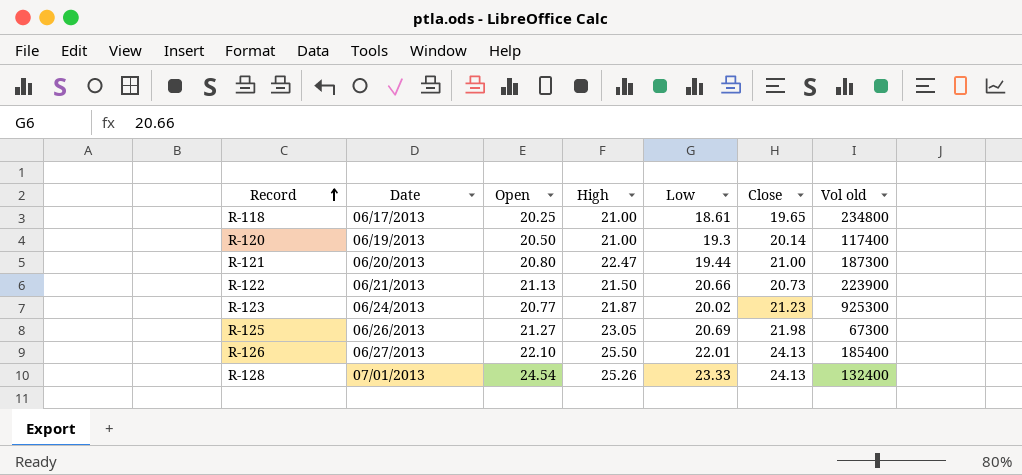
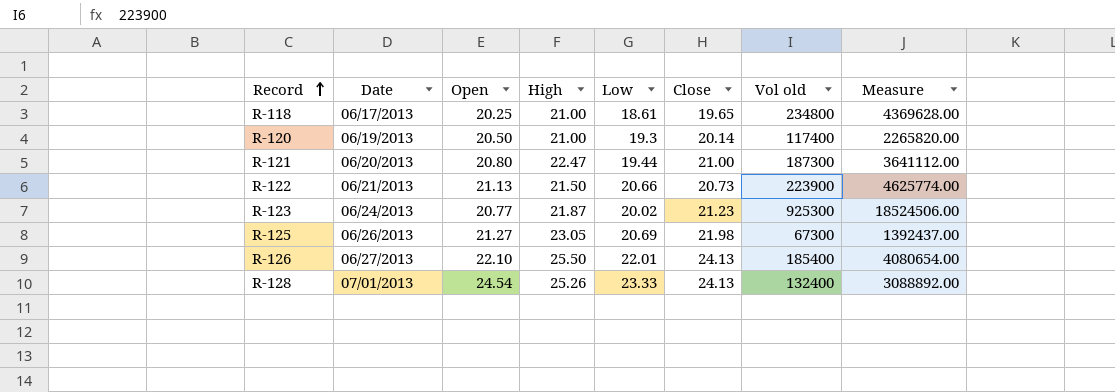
column Measure | formula: none -> [Low] * [Vol old]

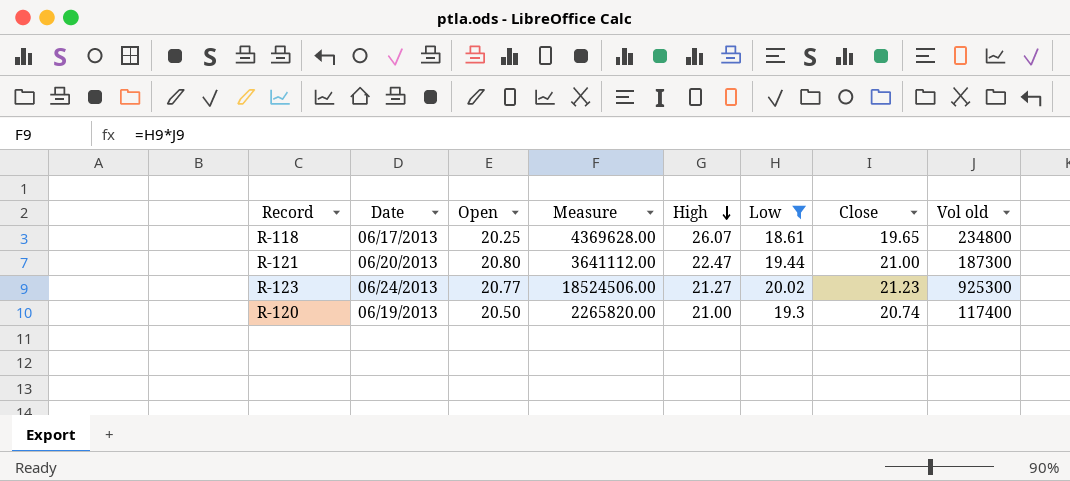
filter: none -> Low <= 20.02
row order: Record ascending -> High descending
column Measure | position: 8 -> 4
R-118 | High: 21.00 -> 26.07
R-123 | High: 21.87 -> 21.27
R-120 | Close: 20.14 -> 20.74

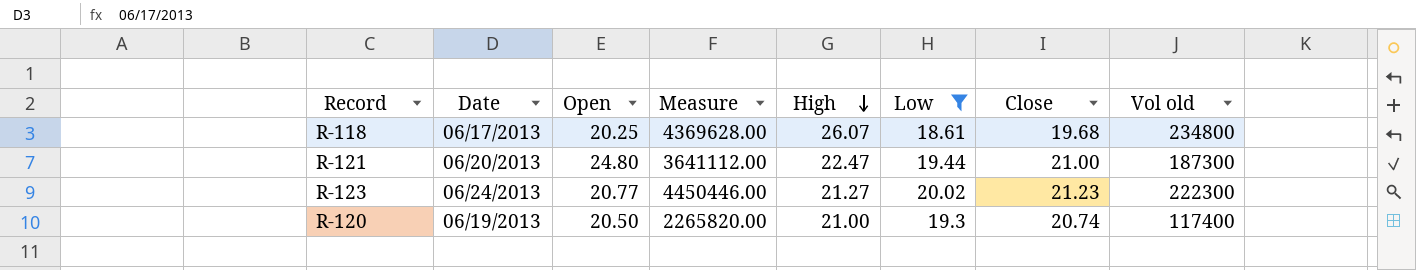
R-118 | Close: 19.65 -> 19.68
R-121 | Open: 20.80 -> 24.80
R-123 | Measure: 18524506.00 -> 4450446.00
R-123 | Vol old: 925300 -> 222300

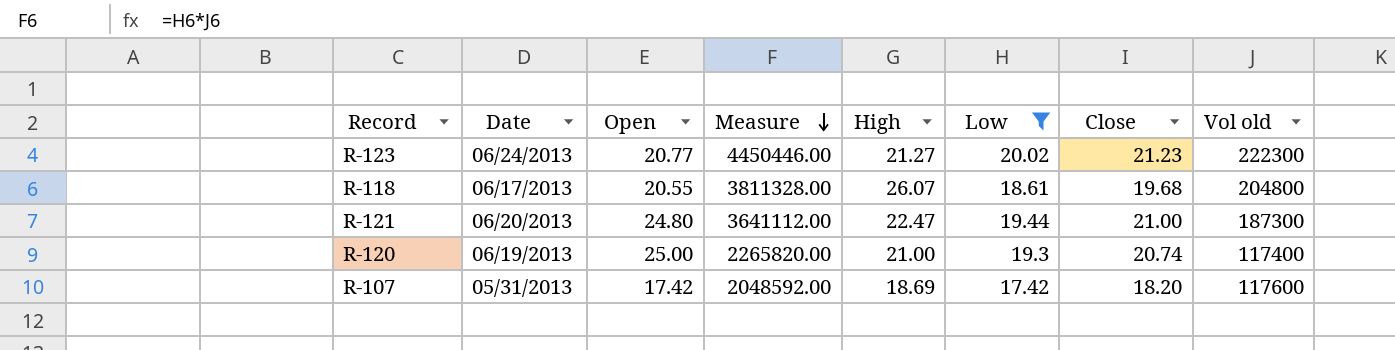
row order: High descending -> Measure descending
R-118 | Open: 20.25 -> 20.55
R-118 | Measure: 4369628.00 -> 3811328.00
R-118 | Vol old: 234800 -> 204800
R-120 | Open: 20.50 -> 25.00
row R-107: none -> 05/31/2013 | 17.42 | 2048592.00 | 18.69 | 17.42 | 18.20 | 117600

